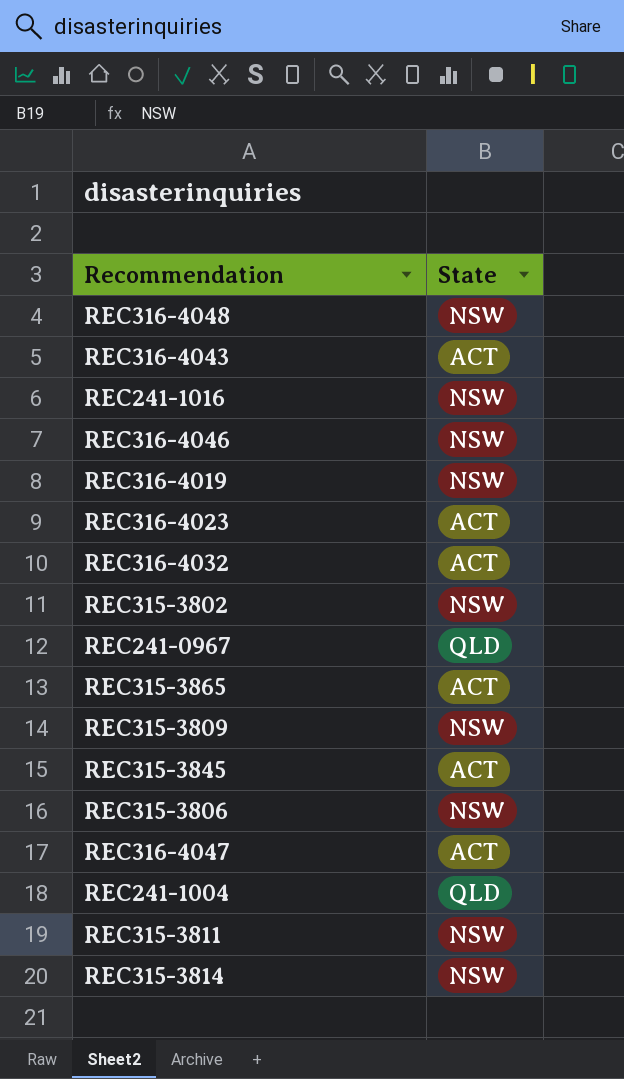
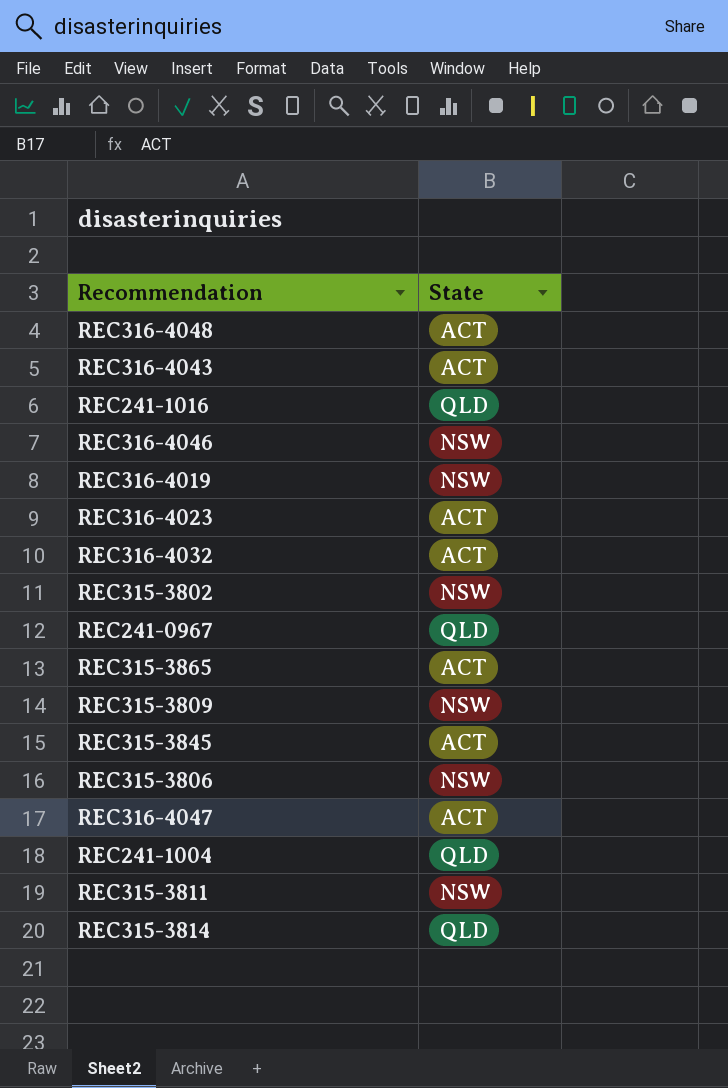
REC316-4048 | State: NSW -> ACT
REC241-1016 | State: NSW -> QLD
REC315-3814 | State: NSW -> QLD

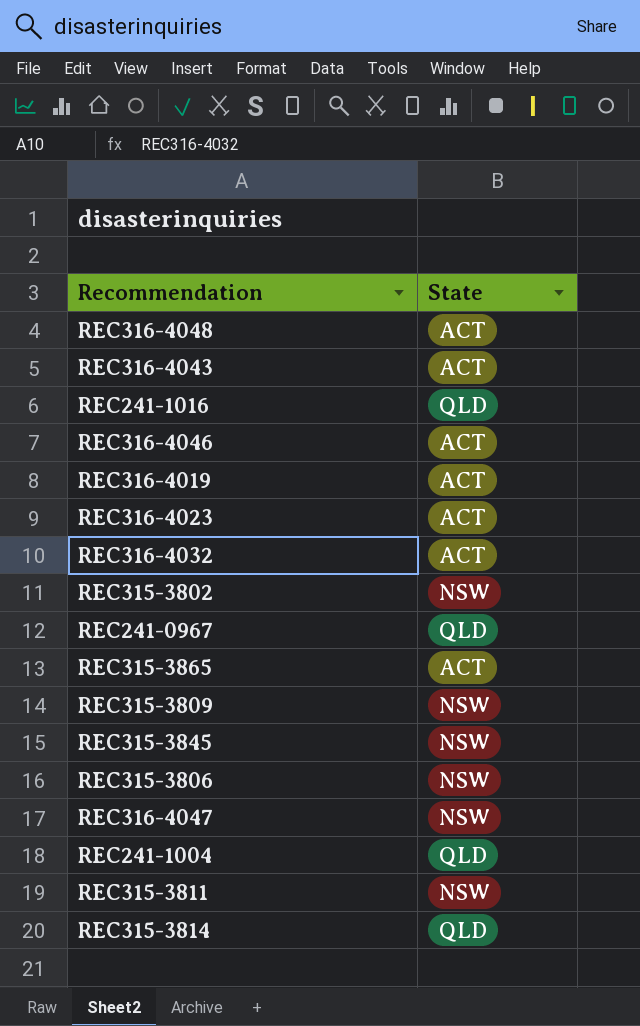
REC316-4046 | State: NSW -> ACT
REC316-4019 | State: NSW -> ACT
REC315-3845 | State: ACT -> NSW
REC316-4047 | State: ACT -> NSW

